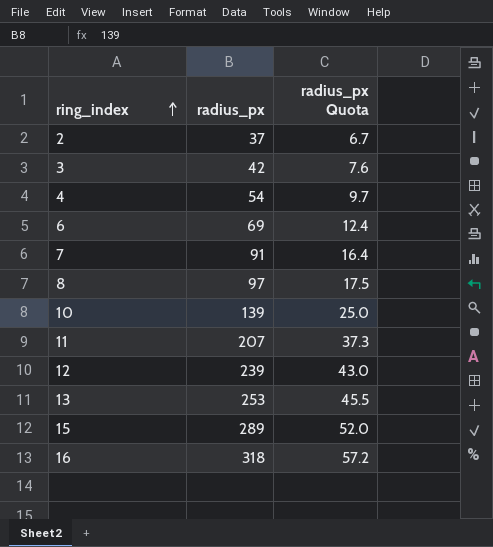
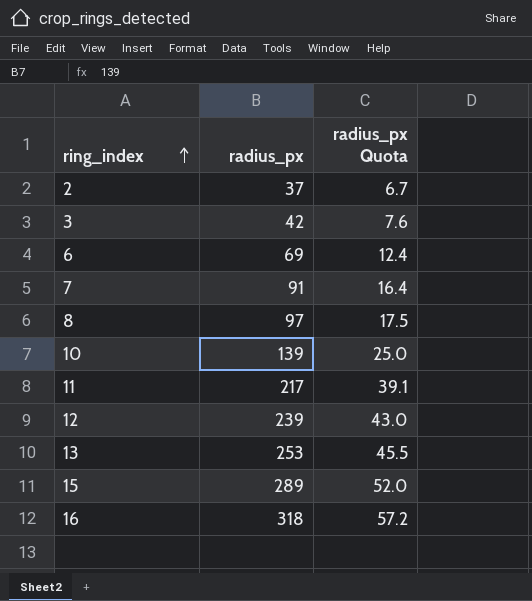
row 4: 54 | 9.7 -> none
11 | radius_px: 207 -> 217
11 | radius_px Quota: 37.3 -> 39.1

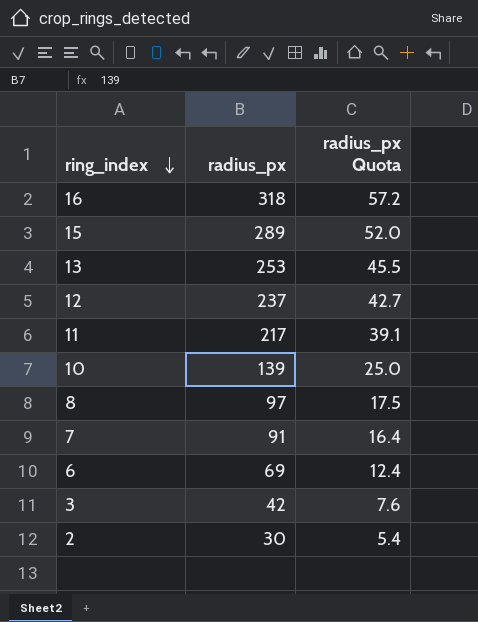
row order: ring_index ascending -> ring_index descending
12 | radius_px: 239 -> 237
12 | radius_px Quota: 43.0 -> 42.7
2 | radius_px: 37 -> 30
2 | radius_px Quota: 6.7 -> 5.4

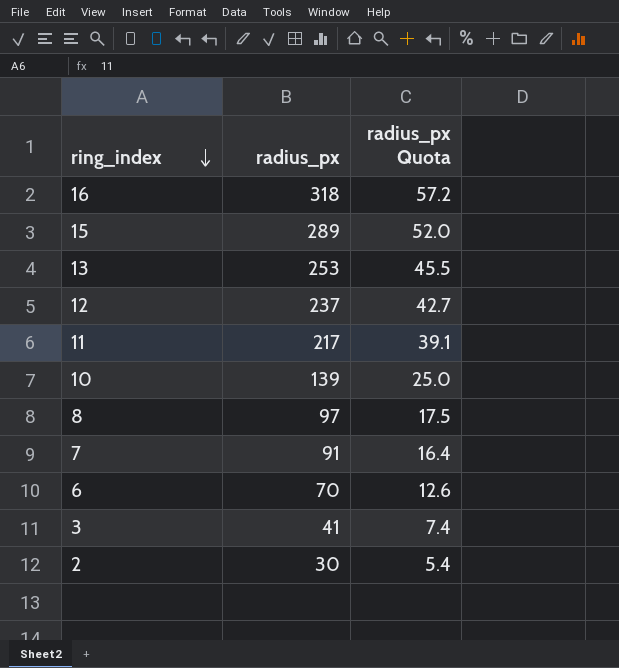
6 | radius_px: 69 -> 70
6 | radius_px Quota: 12.4 -> 12.6
3 | radius_px: 42 -> 41
3 | radius_px Quota: 7.6 -> 7.4

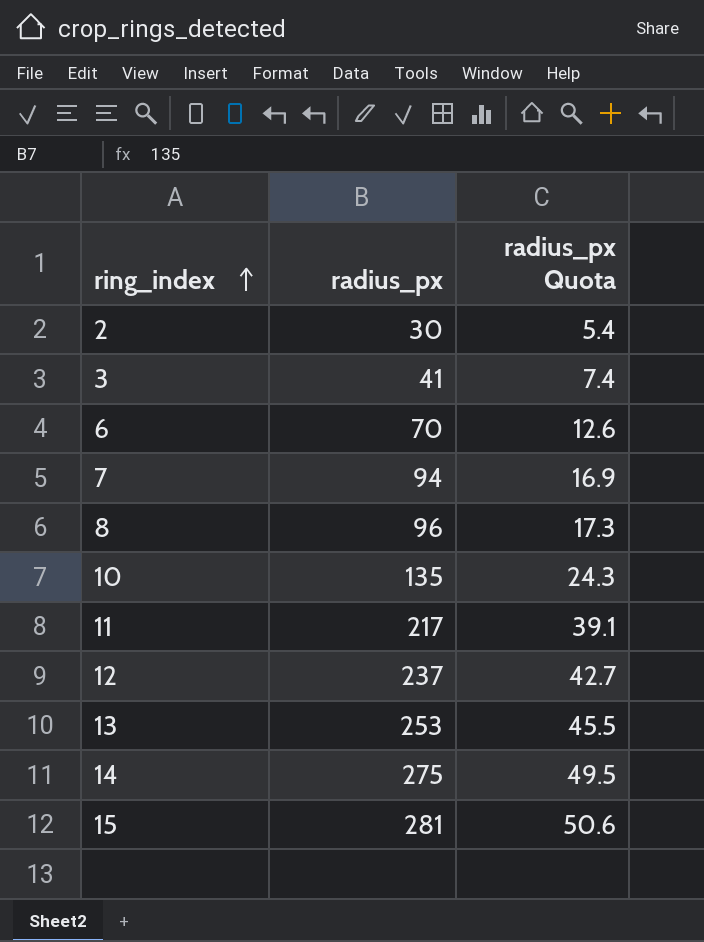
row order: ring_index descending -> ring_index ascending
row 16: 318 | 57.2 -> none
7 | radius_px: 91 -> 94
7 | radius_px Quota: 16.4 -> 16.9
8 | radius_px: 97 -> 96
8 | radius_px Quota: 17.5 -> 17.3
10 | radius_px: 139 -> 135
10 | radius_px Quota: 25.0 -> 24.3
row 14: none -> 275 | 49.5
15 | radius_px: 289 -> 281
15 | radius_px Quota: 52.0 -> 50.6

